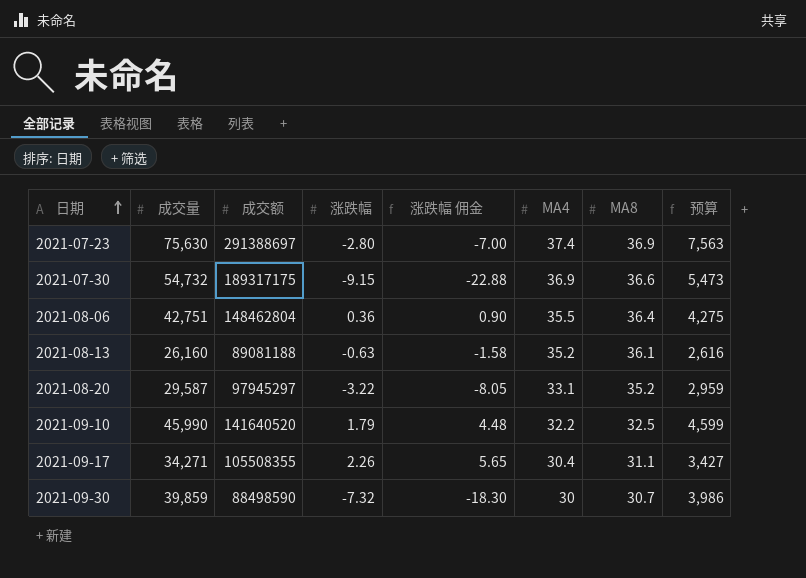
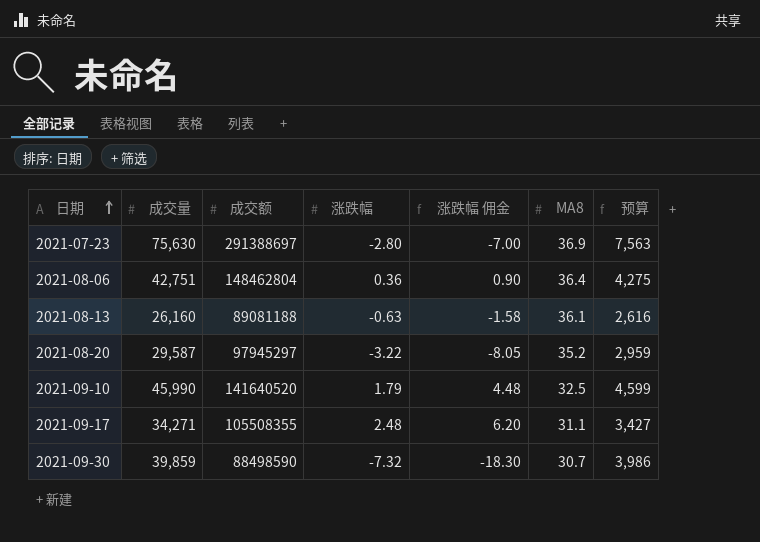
column MA4 | position: 6 -> none
row 2021-07-30: 54,732 | 189317175 | -9.15 | -22.88 | 36.9 | 36.6 | 5,473 -> none
2021-09-17 | 涨跌幅: 2.26 -> 2.48
2021-09-17 | 涨跌幅 佣金: 5.65 -> 6.20

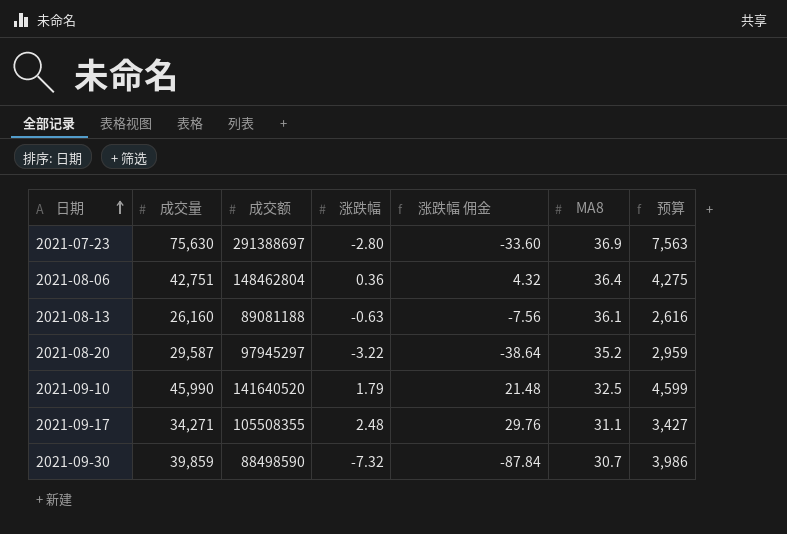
column 涨跌幅 佣金 | formula: [涨跌幅] * 2.5 -> [涨跌幅] * 12

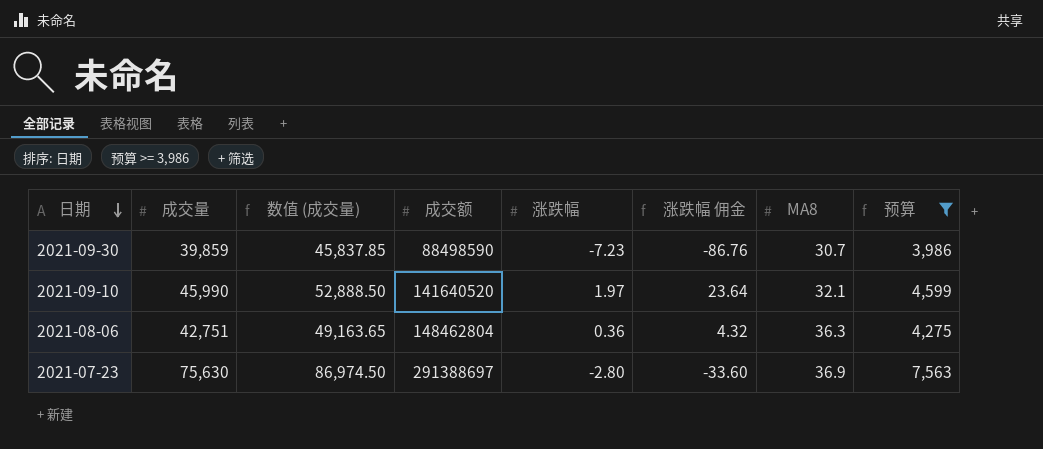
filter: none -> 预算 >= 3,986
row order: 日期 ascending -> 日期 descending
column 数值 (成交量) | formula: none -> [成交量] * 1.15
2021-09-30 | 涨跌幅: -7.32 -> -7.23
2021-09-30 | 涨跌幅 佣金: -87.84 -> -86.76
2021-09-10 | 涨跌幅: 1.79 -> 1.97
2021-09-10 | 涨跌幅 佣金: 21.48 -> 23.64
2021-09-10 | MA8: 32.5 -> 32.1
2021-08-06 | MA8: 36.4 -> 36.3

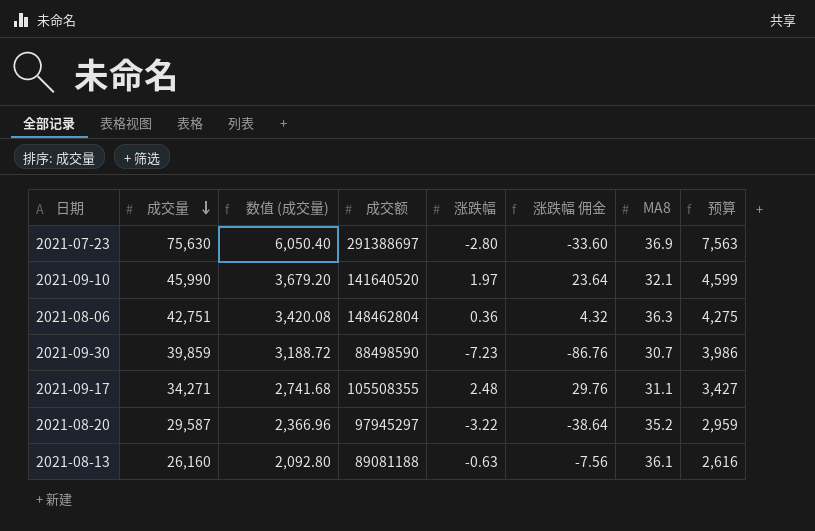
filter: 预算 >= 3,986 -> none
row order: 日期 descending -> 成交量 descending
column 数值 (成交量) | formula: [成交量] * 1.15 -> [成交量] * 0.08

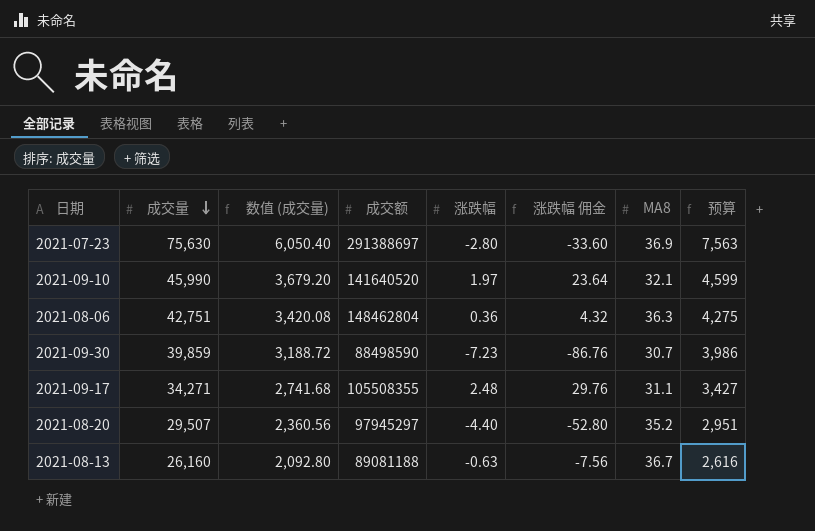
2021-08-20 | 成交量: 29,587 -> 29,507
2021-08-20 | 数值 (成交量): 2,366.96 -> 2,360.56
2021-08-20 | 涨跌幅: -3.22 -> -4.40
2021-08-20 | 涨跌幅 佣金: -38.64 -> -52.80
2021-08-20 | 预算: 2,959 -> 2,951
2021-08-13 | MA8: 36.1 -> 36.7

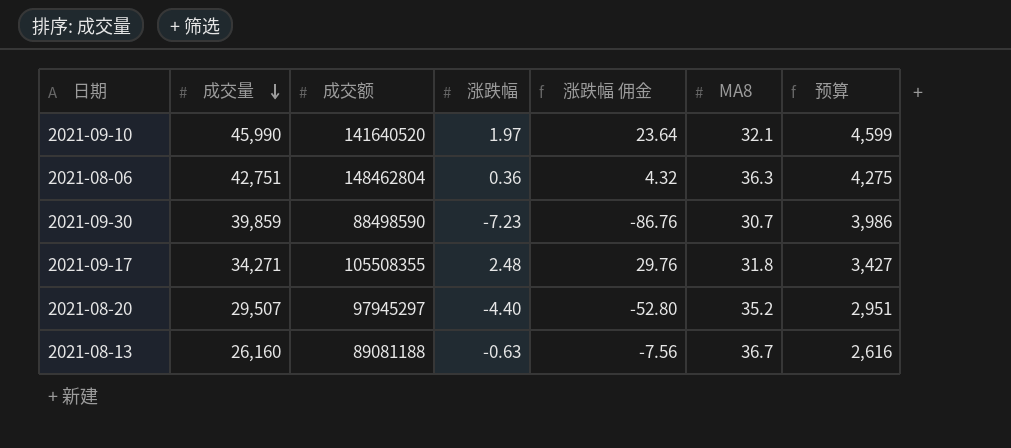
column 数值 (成交量) | formula: [成交量] * 0.08 -> none
row 2021-07-23: 75,630 | 6,050.40 | 291388697 | -2.80 | -33.60 | 36.9 | 7,563 -> none
2021-09-17 | MA8: 31.1 -> 31.8

